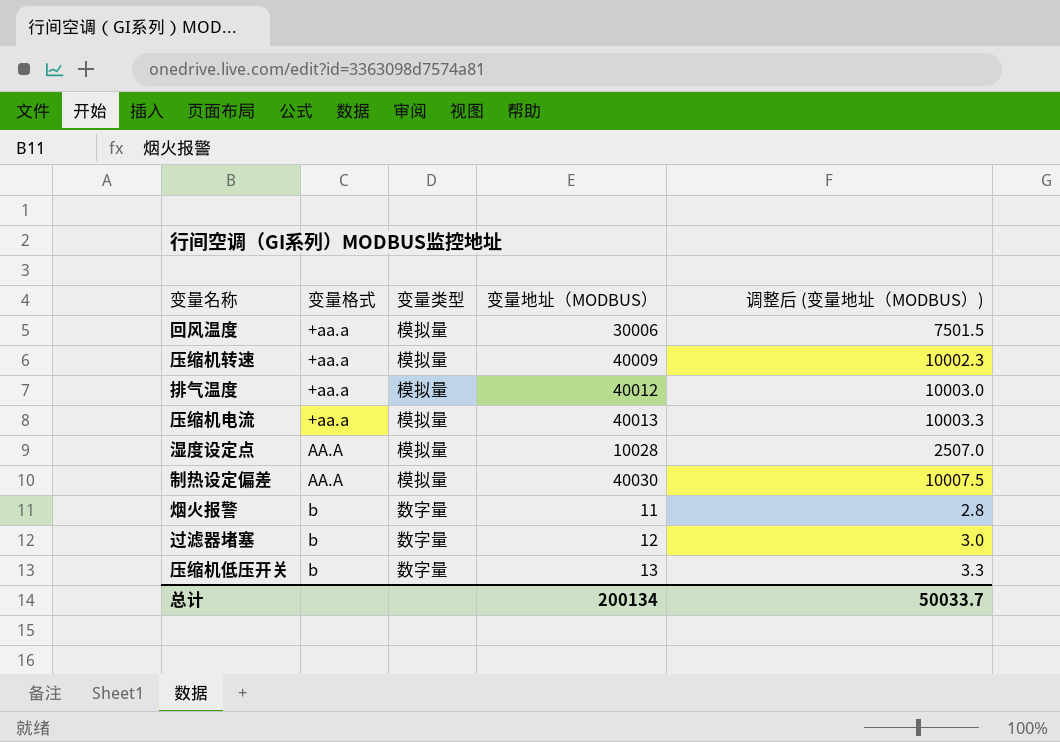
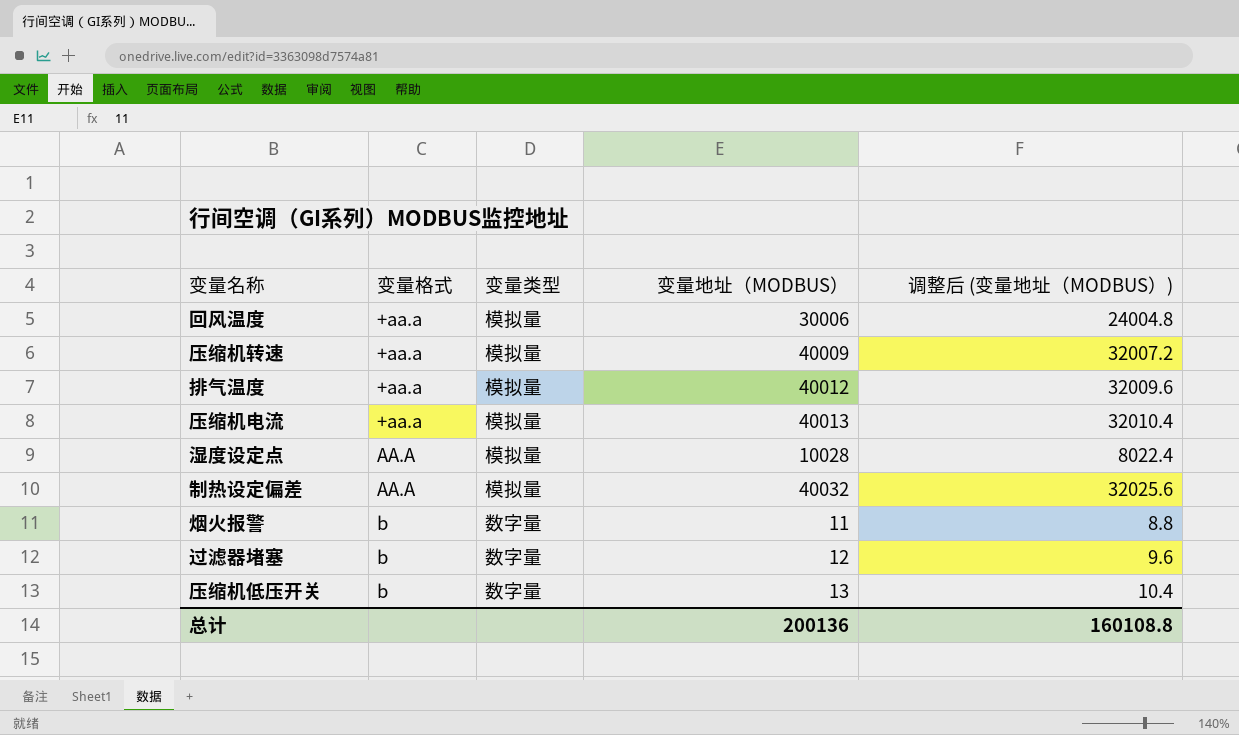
column 调整后 (变量地址（MODBUS）) | formula: [变量地址（MODBUS）] * 0.25 -> [变量地址（MODBUS）] * 0.8
制热设定偏差 | 变量地址（MODBUS）: 40030 -> 40032
总计 | 变量地址（MODBUS）: 200134 -> 200136
总计 | 调整后 (变量地址（MODBUS）): 50033.7 -> 160108.8

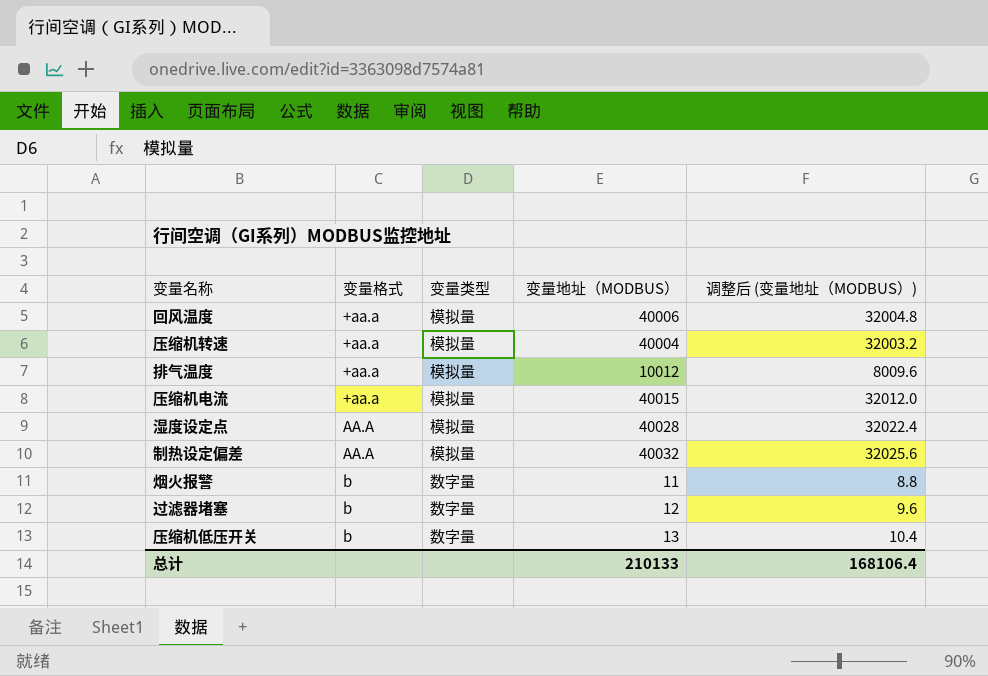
回风温度 | 变量地址（MODBUS）: 30006 -> 40006
回风温度 | 调整后 (变量地址（MODBUS）): 24004.8 -> 32004.8
压缩机转速 | 变量地址（MODBUS）: 40009 -> 40004
压缩机转速 | 调整后 (变量地址（MODBUS）): 32007.2 -> 32003.2
排气温度 | 变量地址（MODBUS）: 40012 -> 10012
排气温度 | 调整后 (变量地址（MODBUS）): 32009.6 -> 8009.6
压缩机电流 | 变量地址（MODBUS）: 40013 -> 40015
压缩机电流 | 调整后 (变量地址（MODBUS）): 32010.4 -> 32012.0
湿度设定点 | 变量地址（MODBUS）: 10028 -> 40028
湿度设定点 | 调整后 (变量地址（MODBUS）): 8022.4 -> 32022.4
总计 | 变量地址（MODBUS）: 200136 -> 210133
总计 | 调整后 (变量地址（MODBUS）): 160108.8 -> 168106.4

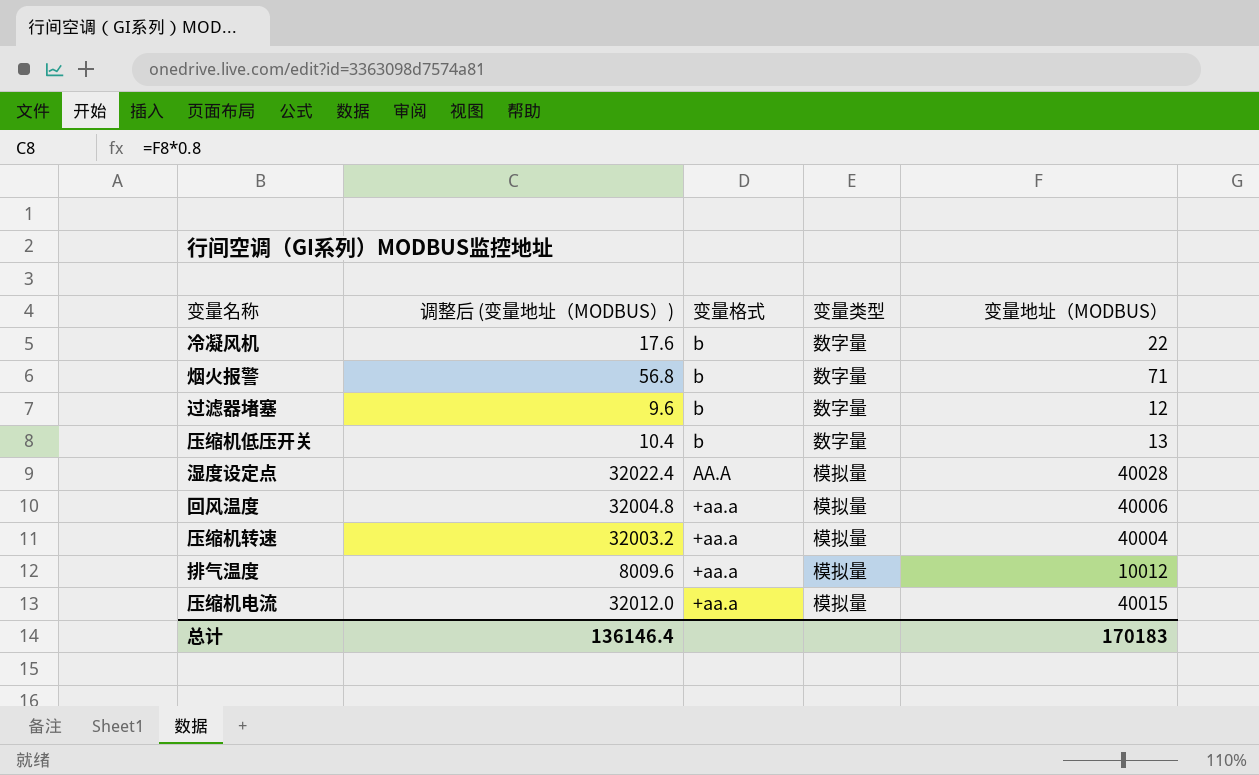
row order: 变量格式 ascending -> 变量格式 descending
column 调整后 (变量地址（MODBUS）) | position: 5 -> 2
row 制热设定偏差: AA.A | 模拟量 | 40032 | 32025.6 -> none
row 冷凝风机: none -> 17.6 | b | 数字量 | 22
烟火报警 | 调整后 (变量地址（MODBUS）): 8.8 -> 56.8
烟火报警 | 变量地址（MODBUS）: 11 -> 71
总计 | 调整后 (变量地址（MODBUS）): 168106.4 -> 136146.4
总计 | 变量地址（MODBUS）: 210133 -> 170183

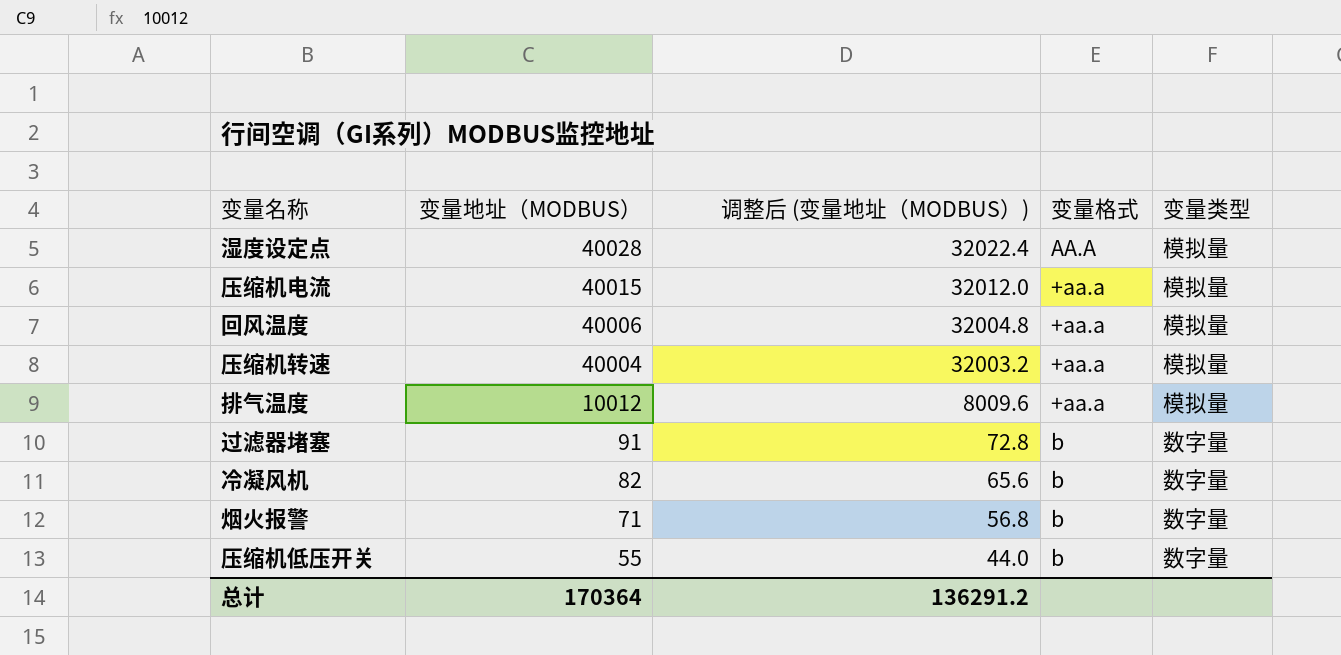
row order: 变量格式 descending -> 变量地址（MODBUS） descending
column 变量地址（MODBUS） | position: 5 -> 2
过滤器堵塞 | 变量地址（MODBUS）: 12 -> 91
过滤器堵塞 | 调整后 (变量地址（MODBUS）): 9.6 -> 72.8
冷凝风机 | 变量地址（MODBUS）: 22 -> 82
冷凝风机 | 调整后 (变量地址（MODBUS）): 17.6 -> 65.6
压缩机低压开关 | 变量地址（MODBUS）: 13 -> 55
压缩机低压开关 | 调整后 (变量地址（MODBUS）): 10.4 -> 44.0
总计 | 变量地址（MODBUS）: 170183 -> 170364
总计 | 调整后 (变量地址（MODBUS）): 136146.4 -> 136291.2

